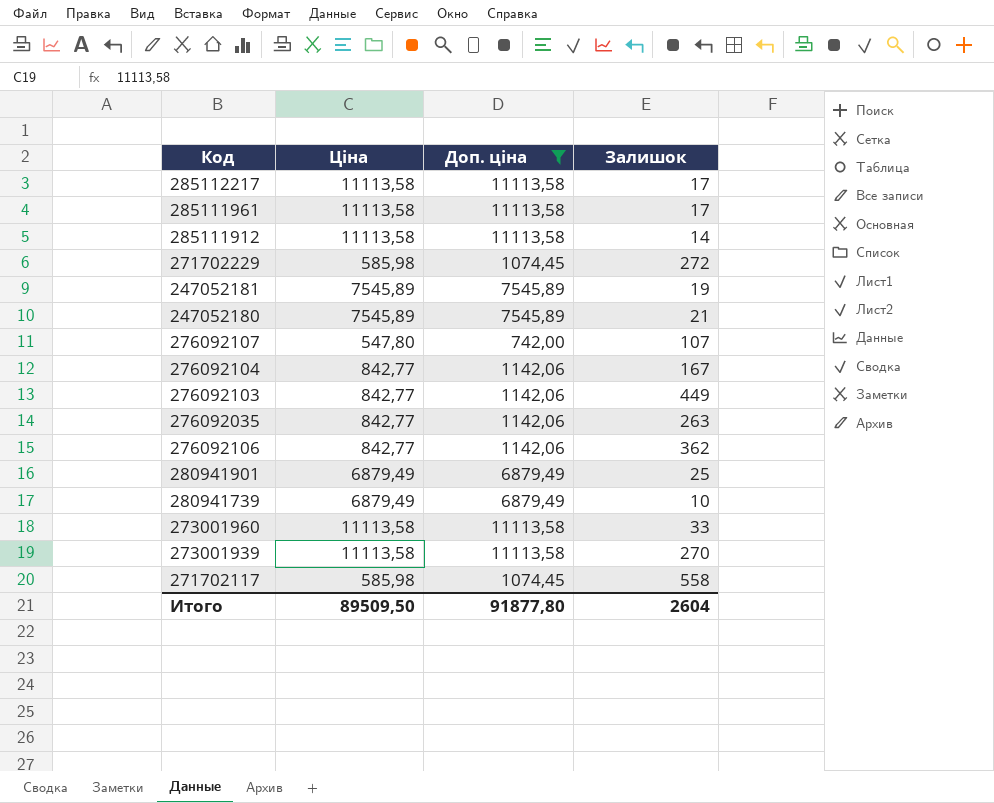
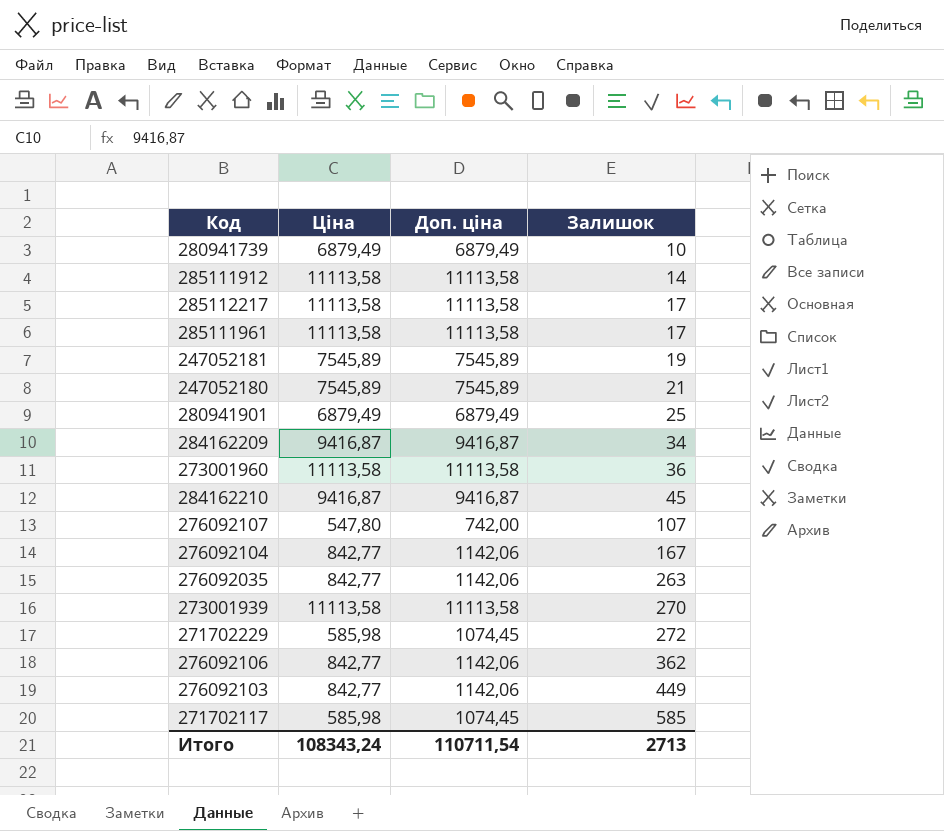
filter: Доп. ціна != 9416,87 -> none
row order: none -> Залишок ascending
273001960 | Залишок: 33 -> 36
271702117 | Залишок: 558 -> 585
Итого | Ціна: 89509,50 -> 108343,24
Итого | Доп. ціна: 91877,80 -> 110711,54
Итого | Залишок: 2604 -> 2713

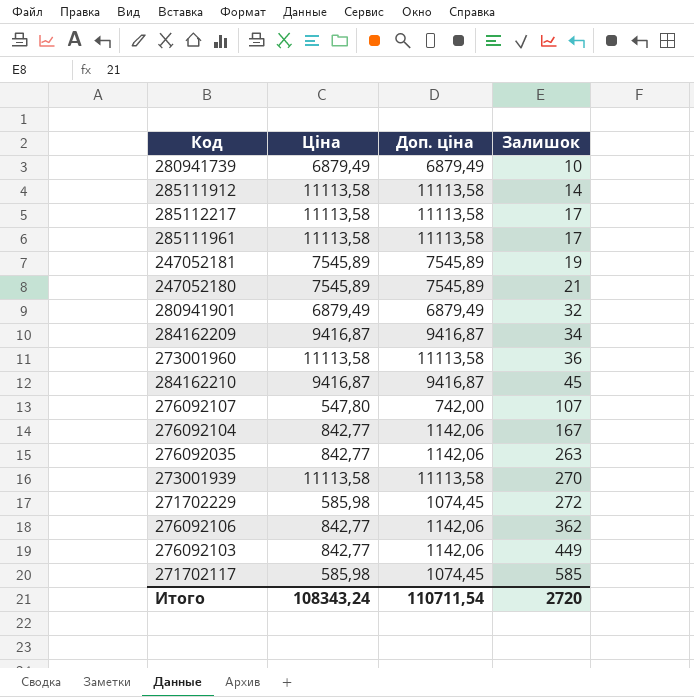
280941901 | Залишок: 25 -> 32
Итого | Залишок: 2713 -> 2720

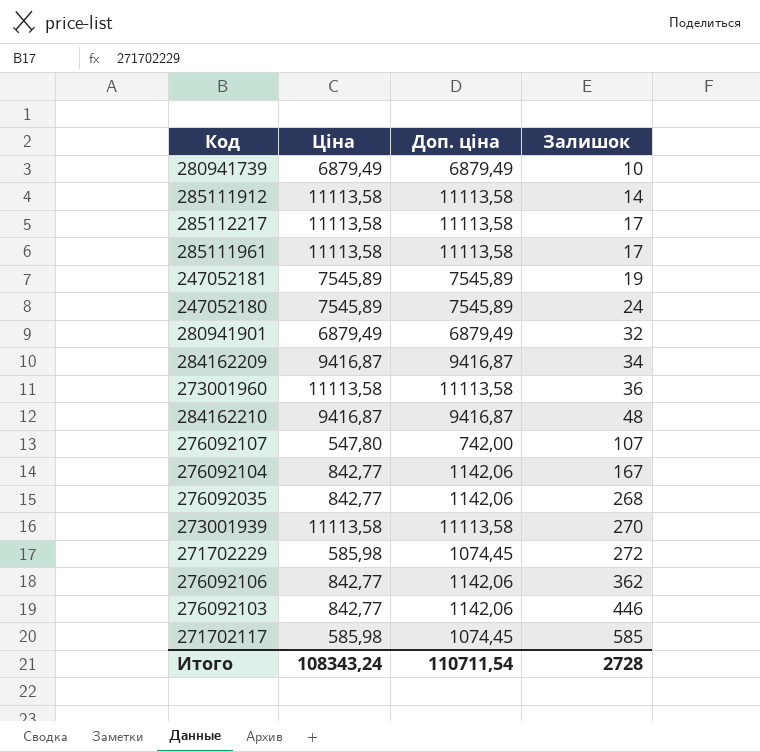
247052180 | Залишок: 21 -> 24
284162210 | Залишок: 45 -> 48
276092035 | Залишок: 263 -> 268
276092103 | Залишок: 449 -> 446
Итого | Залишок: 2720 -> 2728

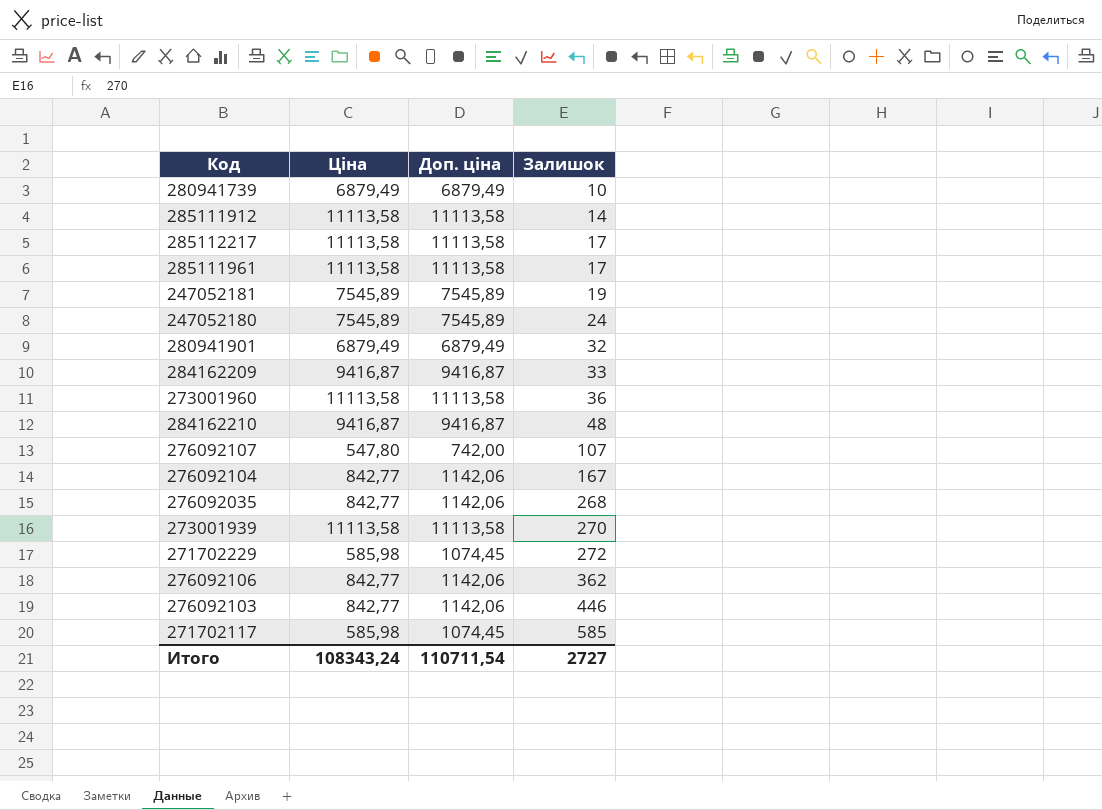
284162209 | Залишок: 34 -> 33
Итого | Залишок: 2728 -> 2727

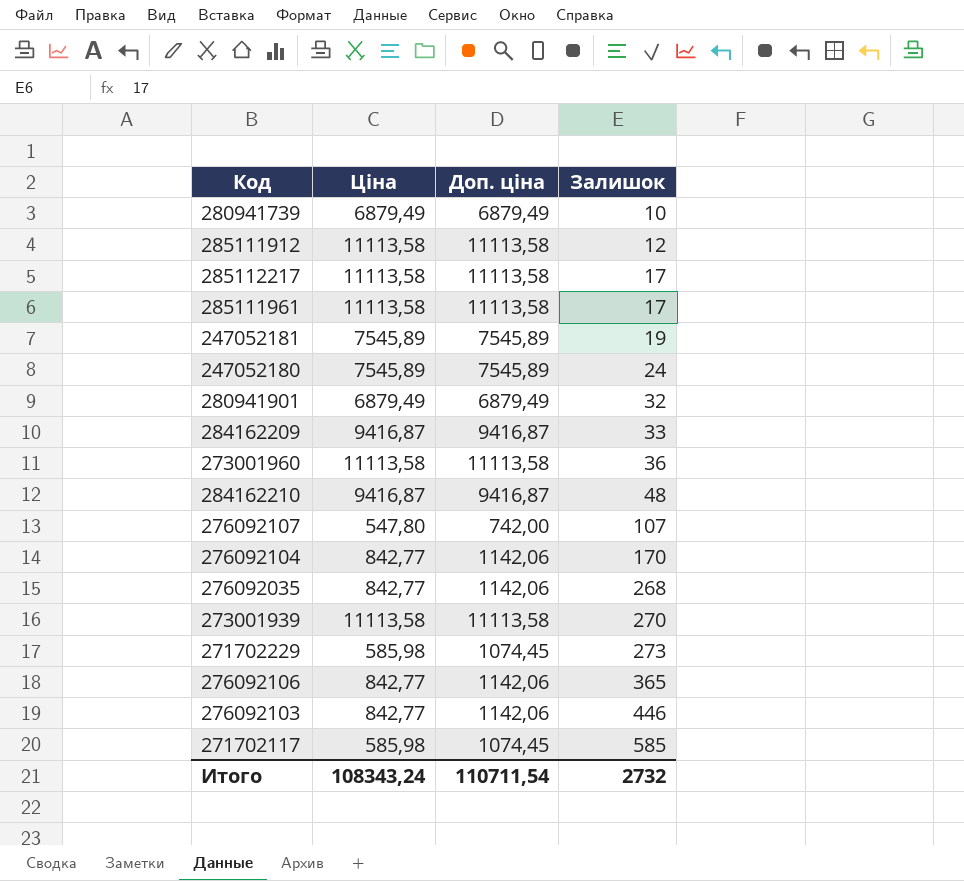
285111912 | Залишок: 14 -> 12
276092104 | Залишок: 167 -> 170
271702229 | Залишок: 272 -> 273
276092106 | Залишок: 362 -> 365
Итого | Залишок: 2727 -> 2732

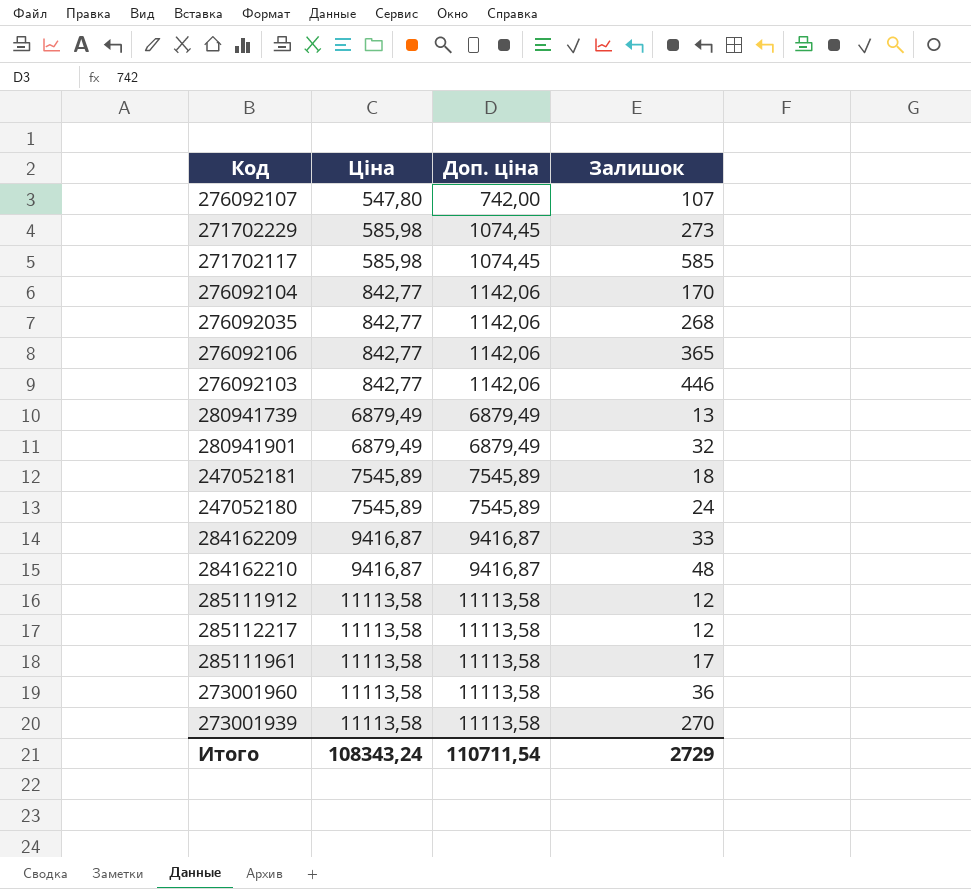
row order: Залишок ascending -> Ціна ascending
280941739 | Залишок: 10 -> 13
247052181 | Залишок: 19 -> 18
285112217 | Залишок: 17 -> 12
Итого | Залишок: 2732 -> 2729

